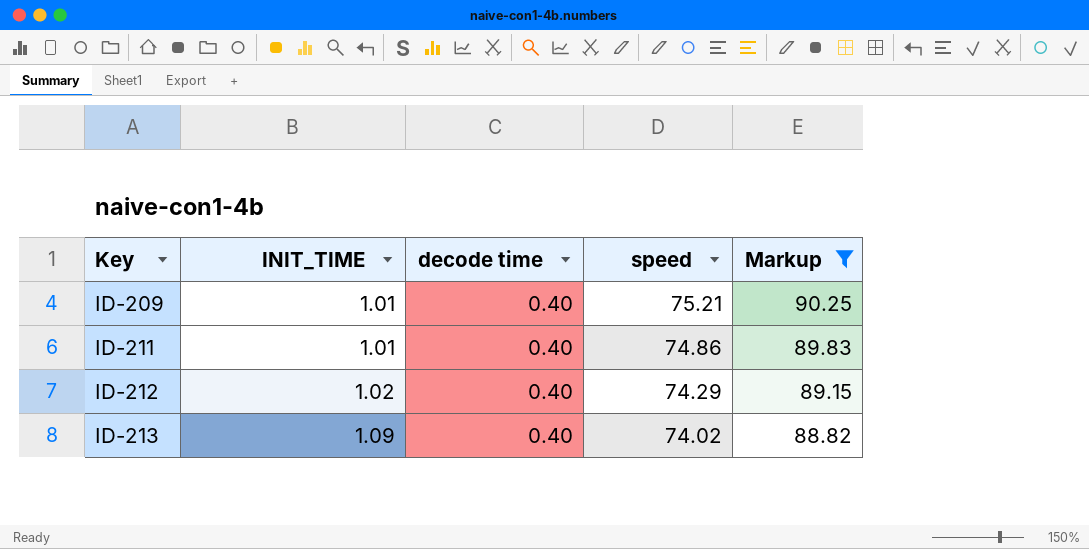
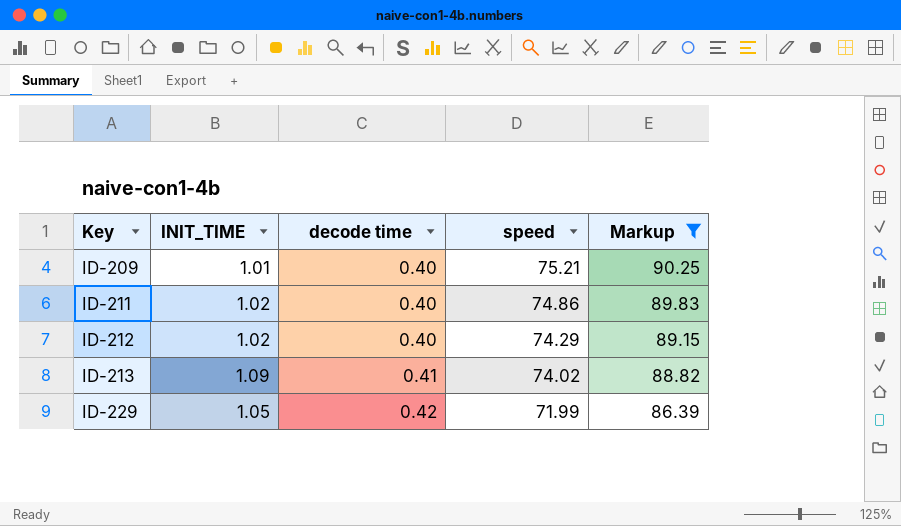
ID-211 | INIT_TIME: 1.01 -> 1.02
ID-213 | decode time: 0.40 -> 0.41
row ID-229: none -> 1.05 | 0.42 | 71.99 | 86.39

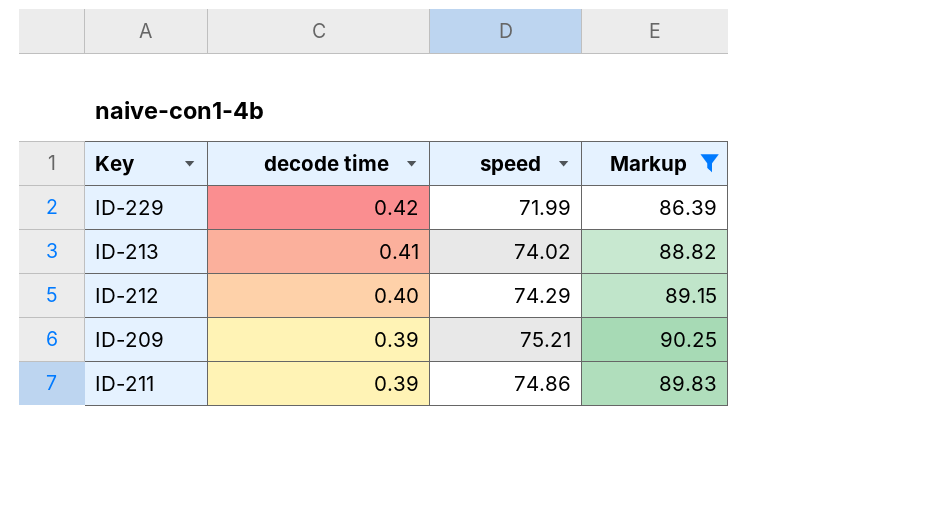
row order: Key ascending -> decode time descending
column INIT_TIME | position: 2 -> none
ID-209 | decode time: 0.40 -> 0.39
ID-211 | decode time: 0.40 -> 0.39

